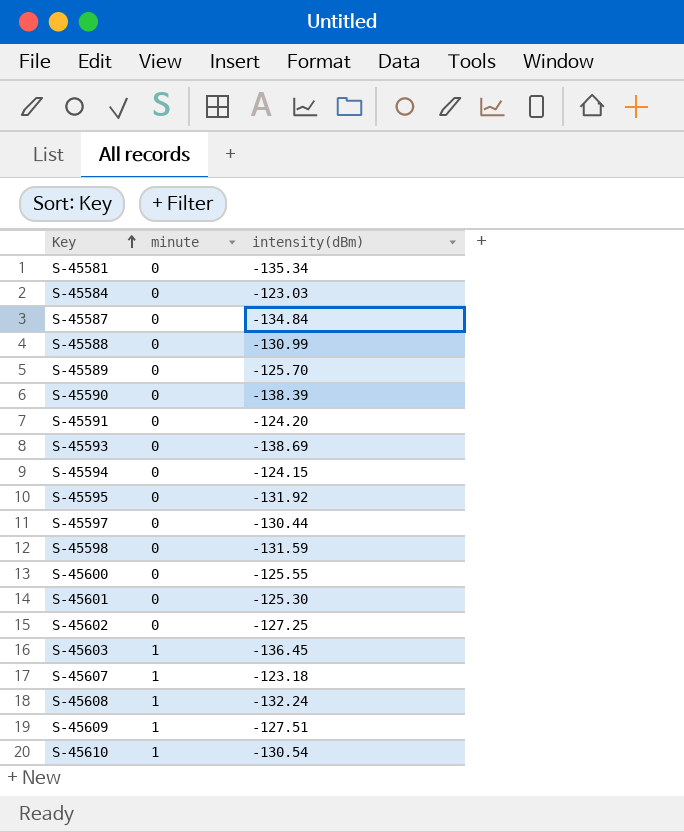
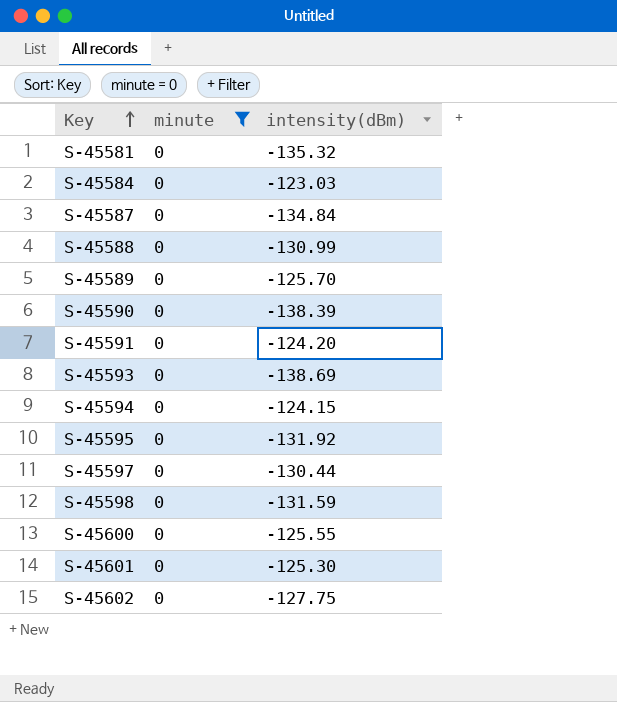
filter: none -> minute = 0
S-45581 | intensity(dBm): -135.34 -> -135.32
S-45602 | intensity(dBm): -127.25 -> -127.75

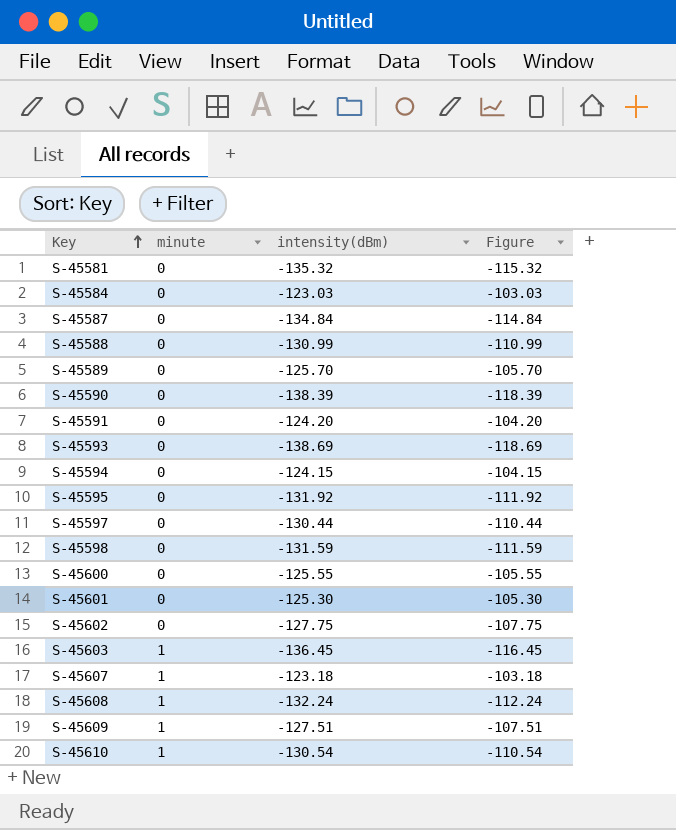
filter: minute = 0 -> none
column Figure | formula: none -> [intensity(dBm)] + 20

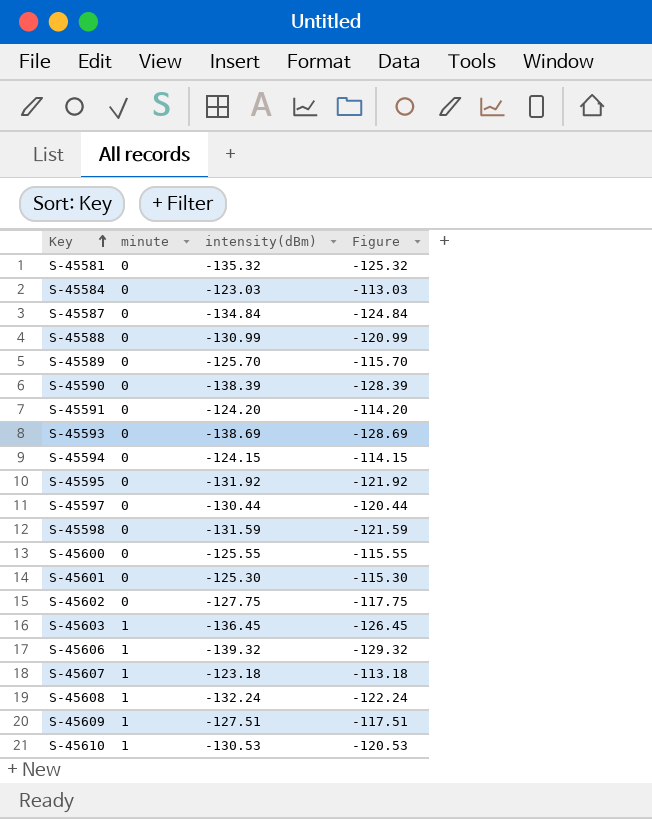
column Figure | formula: [intensity(dBm)] + 20 -> [intensity(dBm)] + 10
row S-45606: none -> 1 | -139.32 | -129.32
S-45610 | intensity(dBm): -130.54 -> -130.53

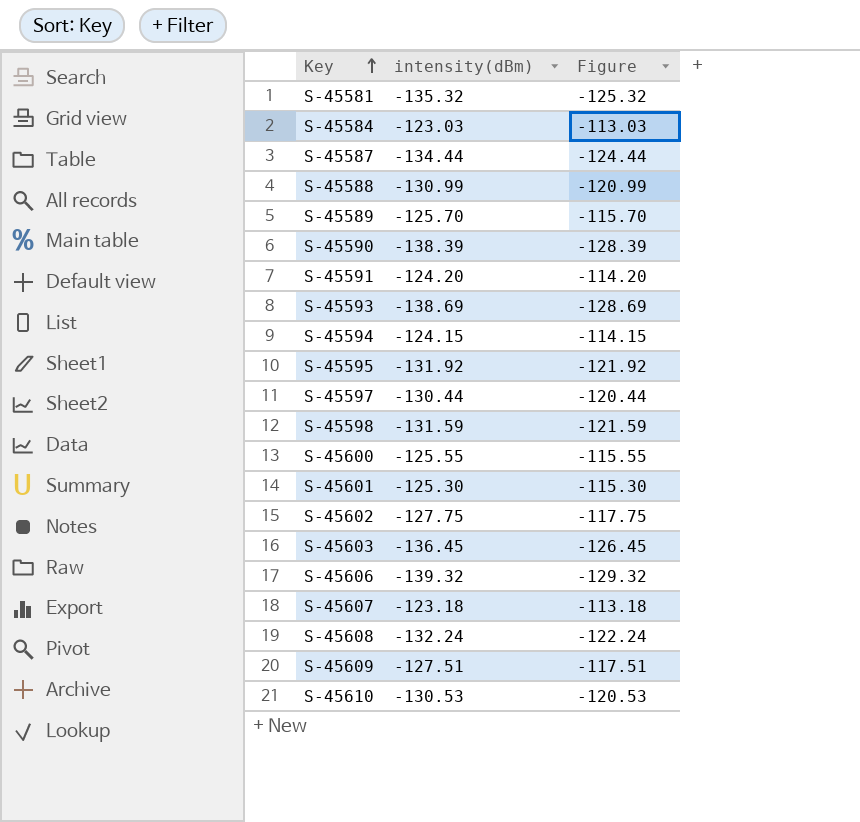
column minute | position: 2 -> none
S-45587 | intensity(dBm): -134.84 -> -134.44
S-45587 | Figure: -124.84 -> -124.44

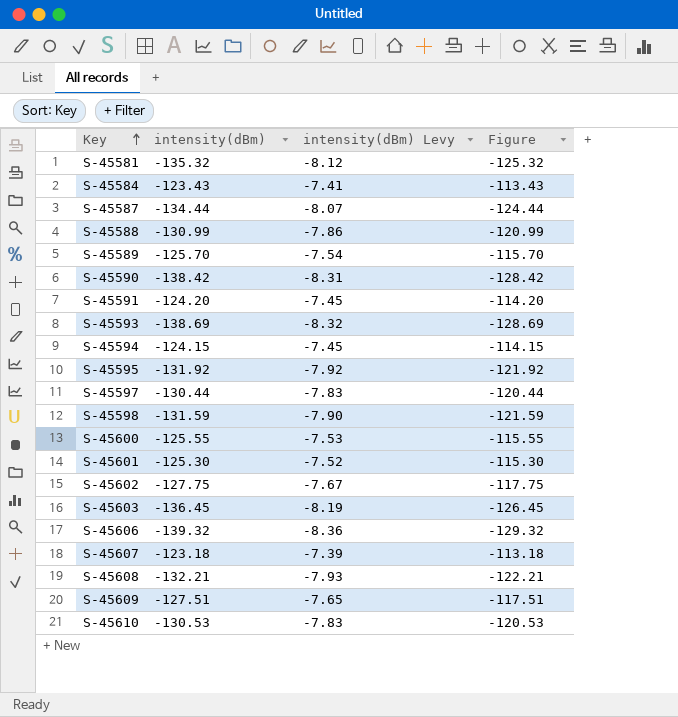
column intensity(dBm) Levy | formula: none -> [intensity(dBm)] * 0.06
S-45584 | intensity(dBm): -123.03 -> -123.43
S-45584 | Figure: -113.03 -> -113.43
S-45590 | intensity(dBm): -138.39 -> -138.42
S-45590 | Figure: -128.39 -> -128.42
S-45608 | intensity(dBm): -132.24 -> -132.21
S-45608 | Figure: -122.24 -> -122.21

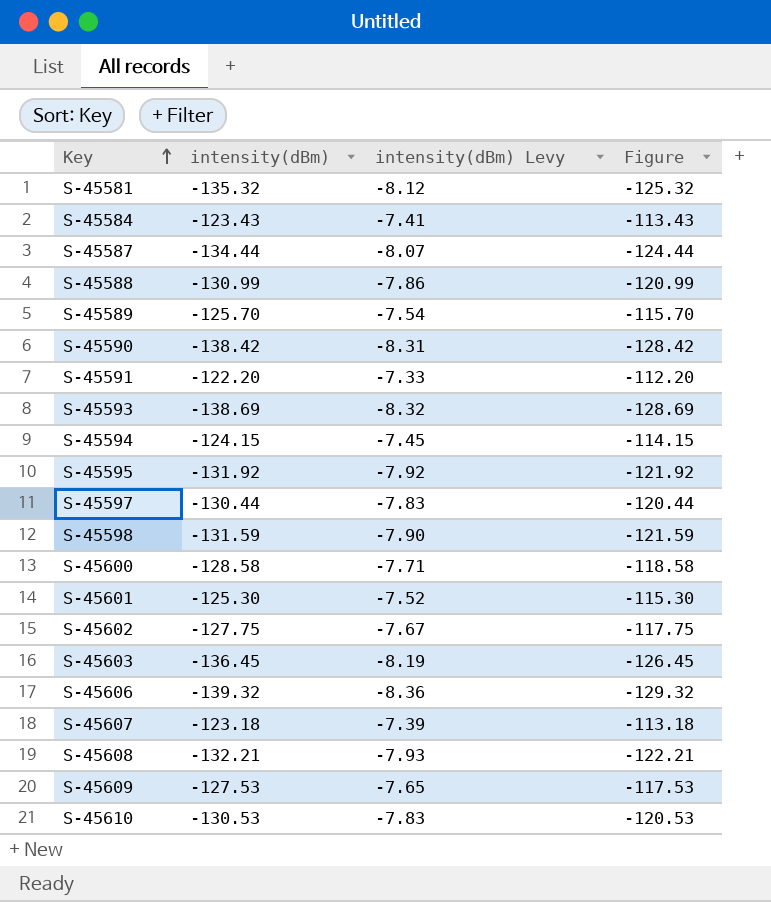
S-45591 | intensity(dBm): -124.20 -> -122.20
S-45591 | intensity(dBm) Levy: -7.45 -> -7.33
S-45591 | Figure: -114.20 -> -112.20
S-45600 | intensity(dBm): -125.55 -> -128.58
S-45600 | intensity(dBm) Levy: -7.53 -> -7.71
S-45600 | Figure: -115.55 -> -118.58
S-45609 | intensity(dBm): -127.51 -> -127.53
S-45609 | Figure: -117.51 -> -117.53

